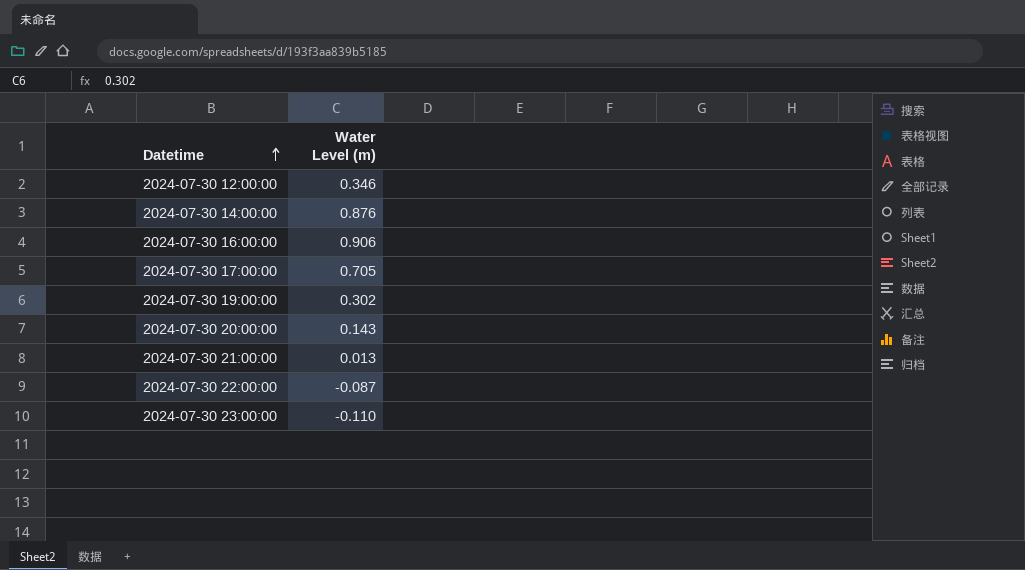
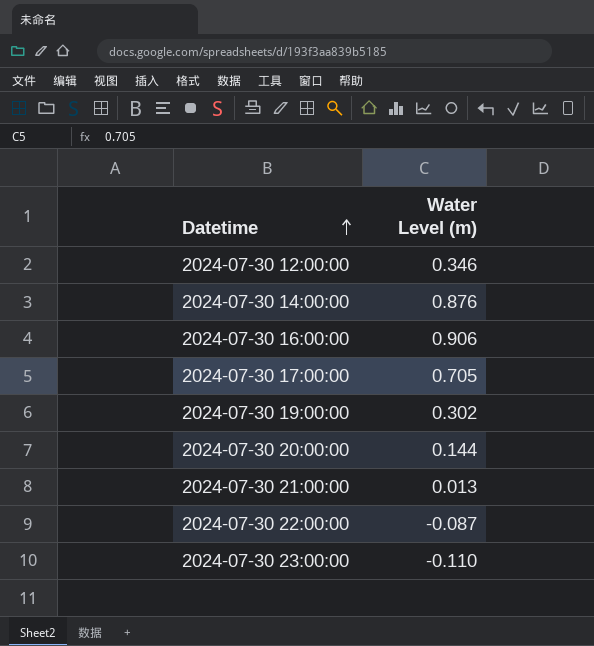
2024-07-30 20:00:00 | Water Level (m): 0.143 -> 0.144

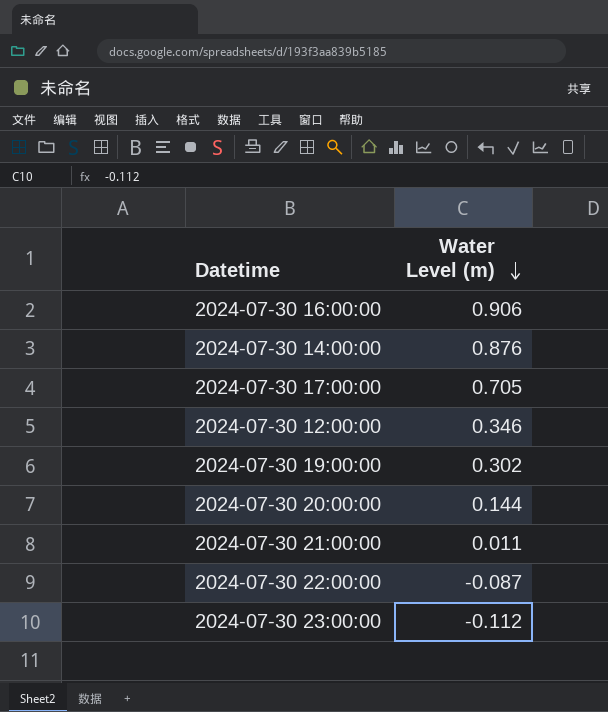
row order: Datetime ascending -> Water Level (m) descending
2024-07-30 21:00:00 | Water Level (m): 0.013 -> 0.011
2024-07-30 23:00:00 | Water Level (m): -0.110 -> -0.112

